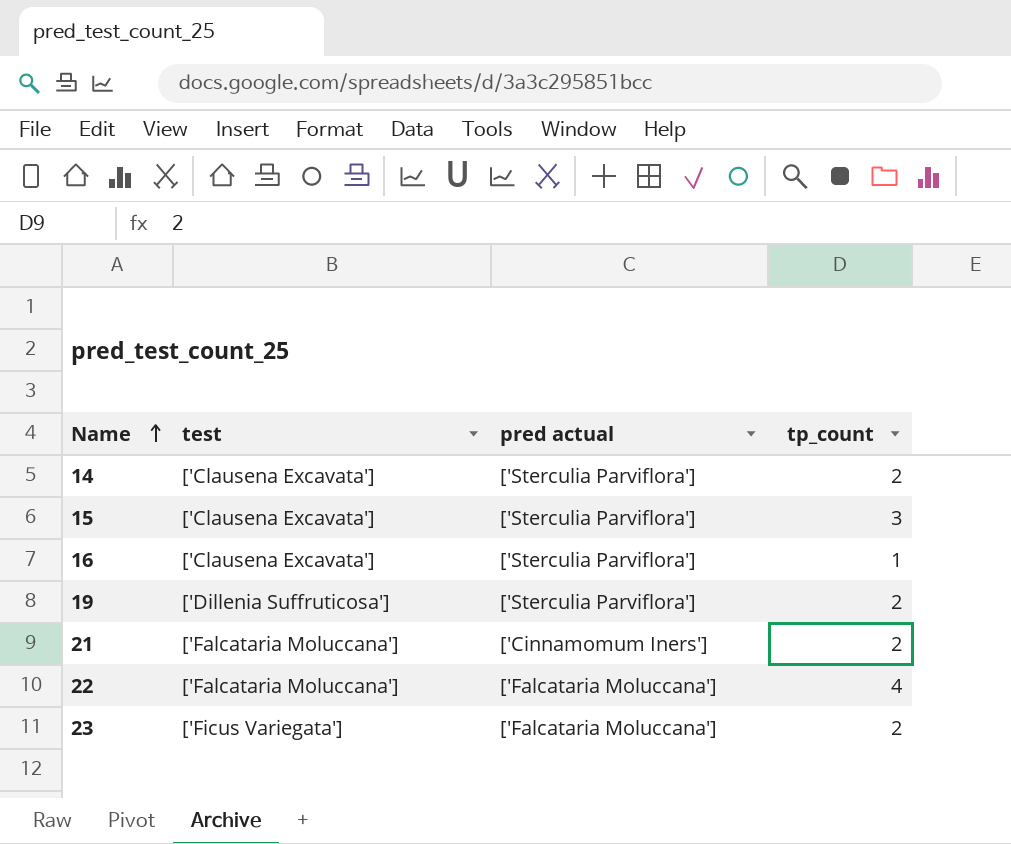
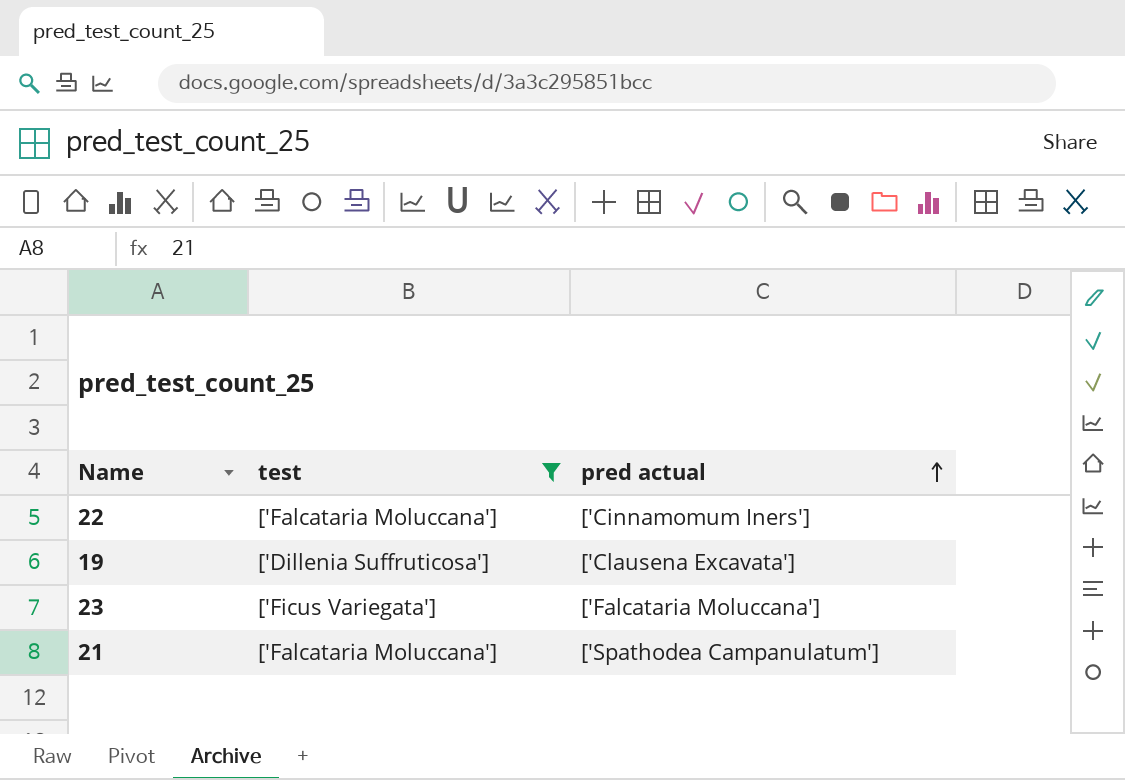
filter: none -> test != ['Clausena Excavata']
row order: Name ascending -> pred actual ascending
column tp_count | position: 4 -> none
22 | pred actual: ['Falcataria Moluccana'] -> ['Cinnamomum Iners']
19 | pred actual: ['Sterculia Parviflora'] -> ['Clausena Excavata']
21 | pred actual: ['Cinnamomum Iners'] -> ['Spathodea Campanulatum']

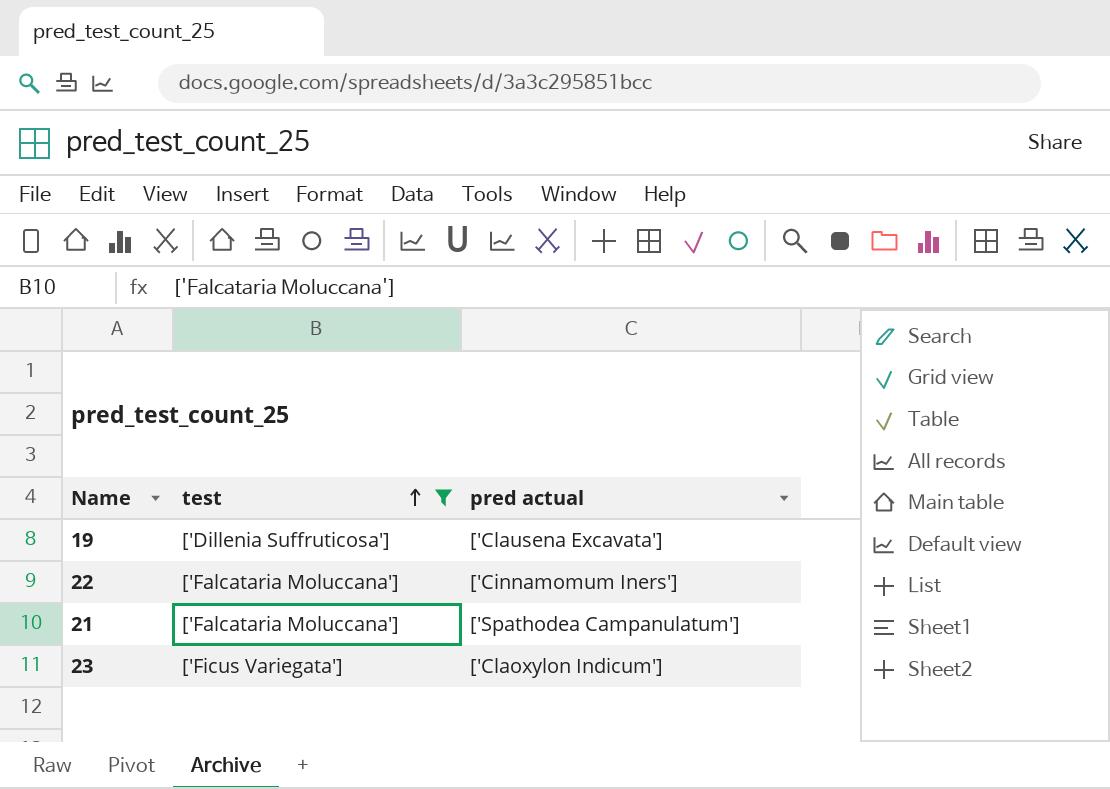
row order: pred actual ascending -> test ascending
23 | pred actual: ['Falcataria Moluccana'] -> ['Claoxylon Indicum']

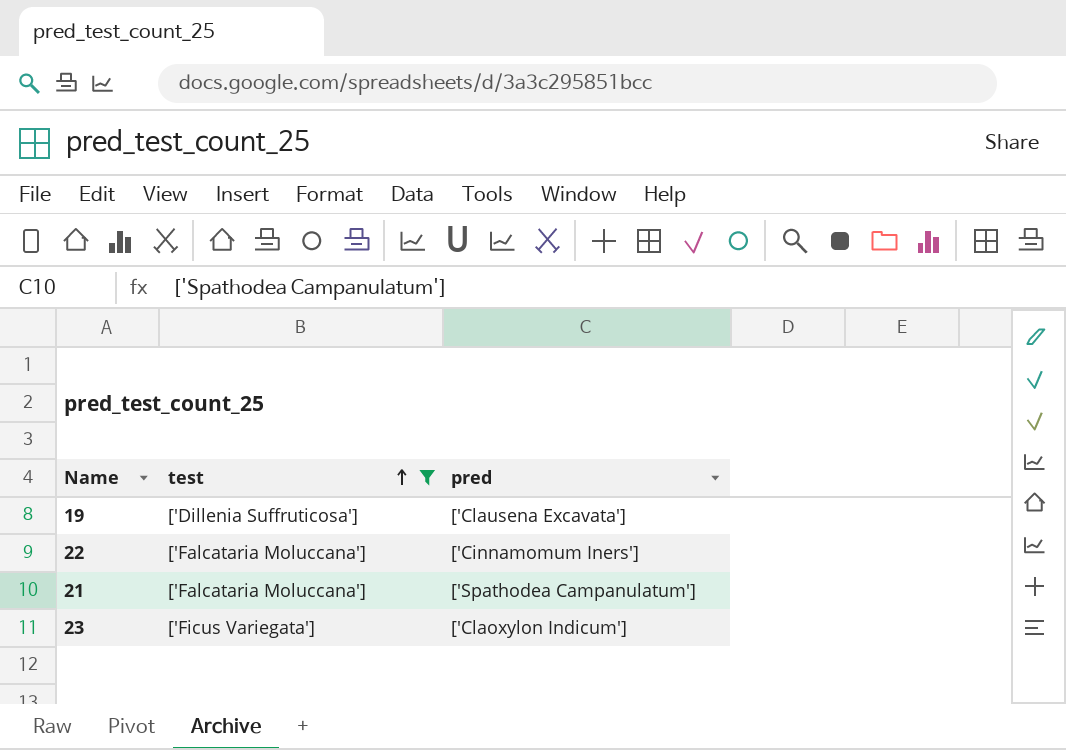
column name: pred actual -> pred

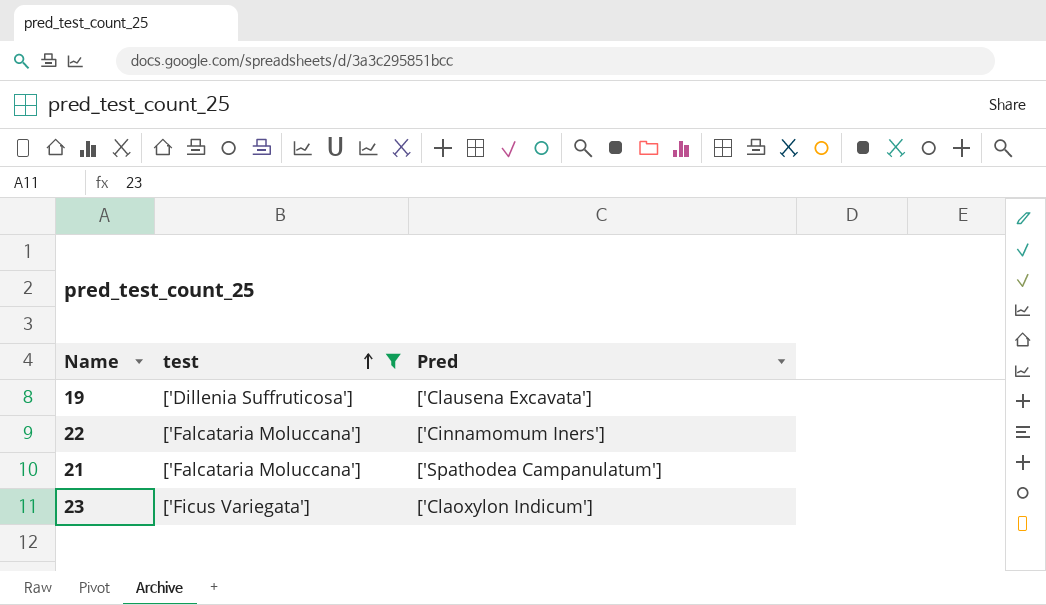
column name: pred -> Pred

